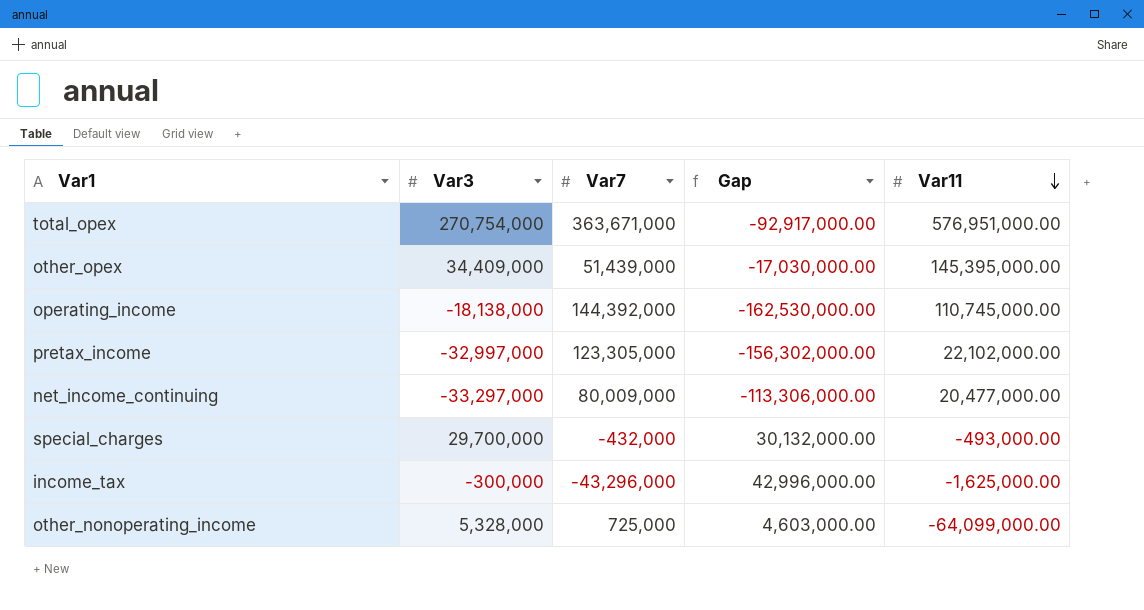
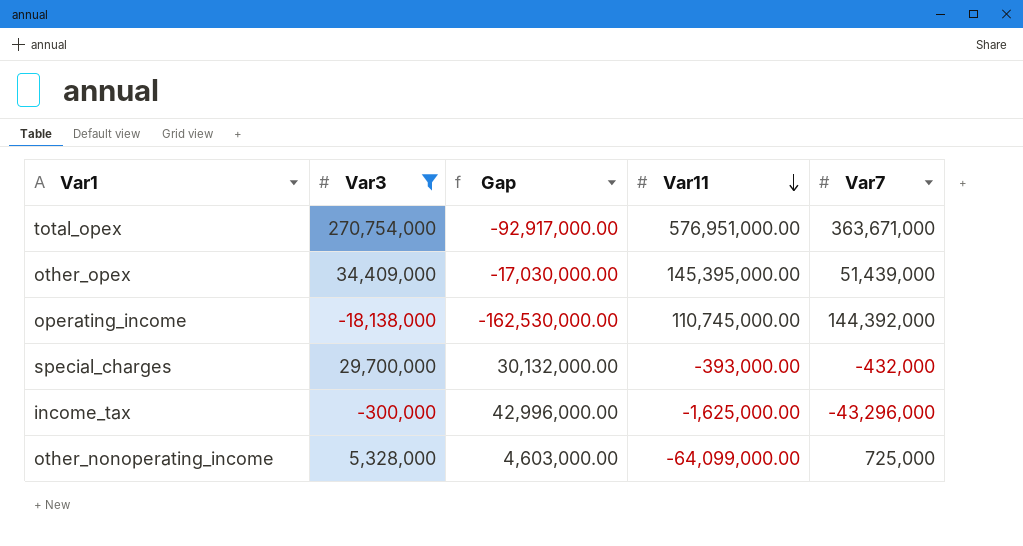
filter: none -> Var3 >= -18,138,000
column Var7 | position: 3 -> 5
special_charges | Var11: -493,000.00 -> -393,000.00

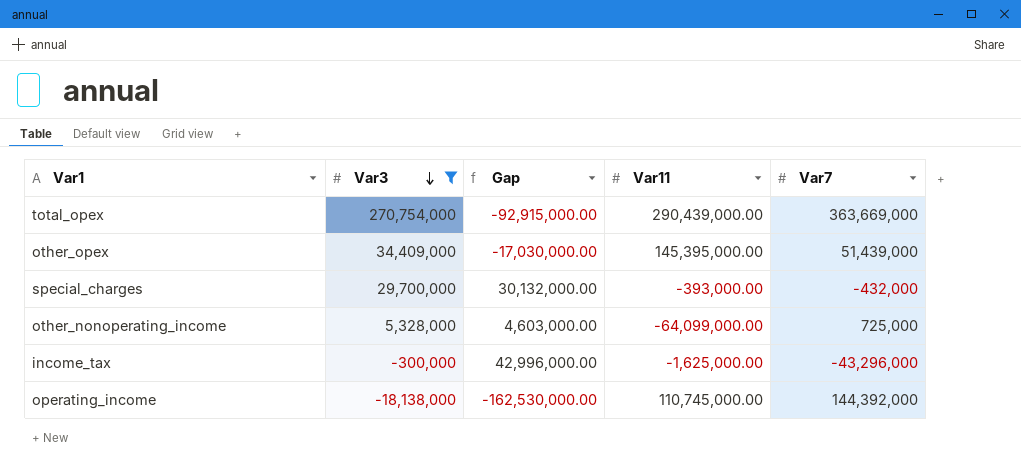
row order: Var11 descending -> Var3 descending
total_opex | Gap: -92,917,000.00 -> -92,915,000.00
total_opex | Var11: 576,951,000.00 -> 290,439,000.00
total_opex | Var7: 363,671,000 -> 363,669,000

